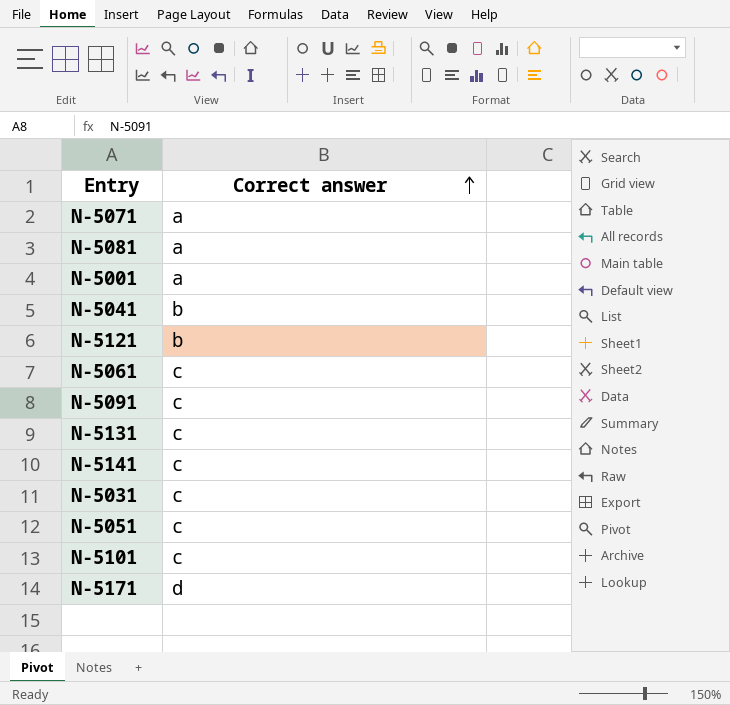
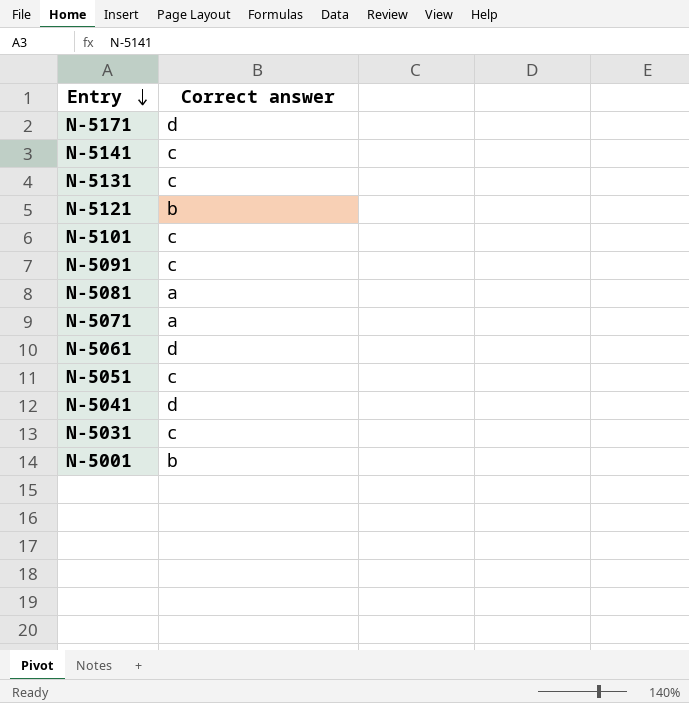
row order: Correct answer ascending -> Entry descending
N-5061 | Correct answer: c -> d
N-5041 | Correct answer: b -> d
N-5001 | Correct answer: a -> b

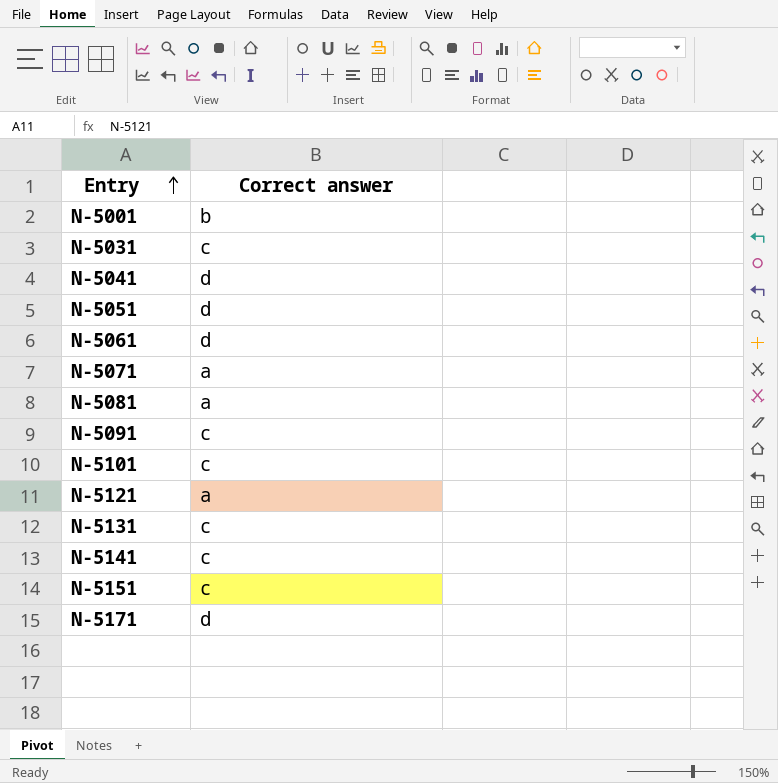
row order: Entry descending -> Entry ascending
N-5051 | Correct answer: c -> d
N-5121 | Correct answer: b -> a
row N-5151: none -> c

